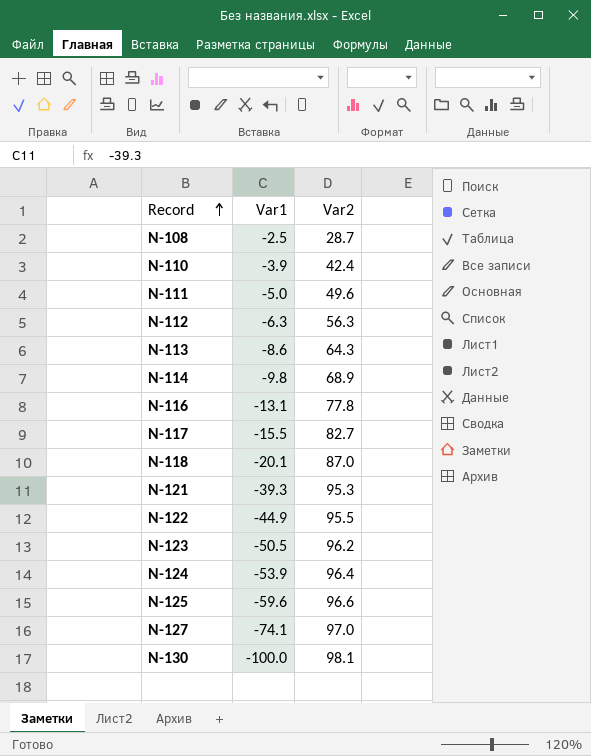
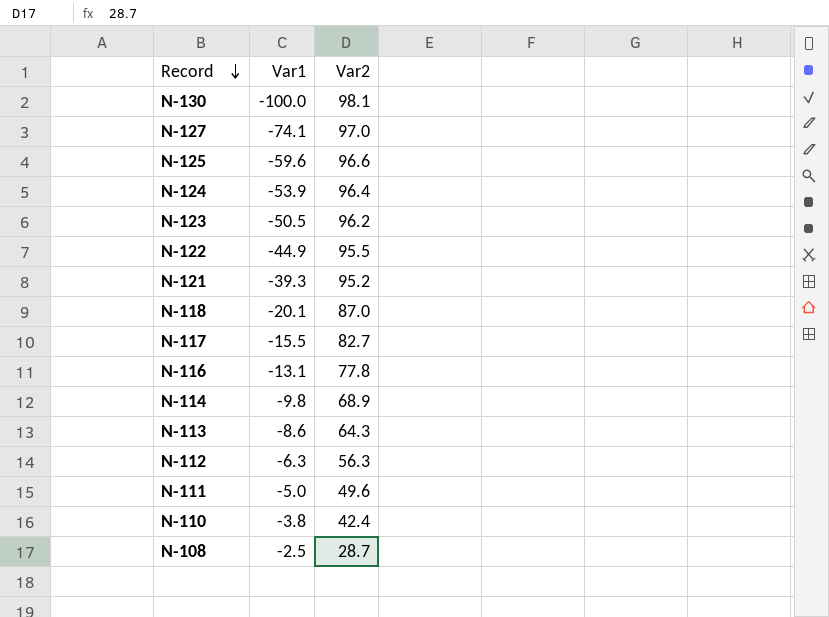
row order: Record ascending -> Record descending
N-121 | Var2: 95.3 -> 95.2
N-110 | Var1: -3.9 -> -3.8

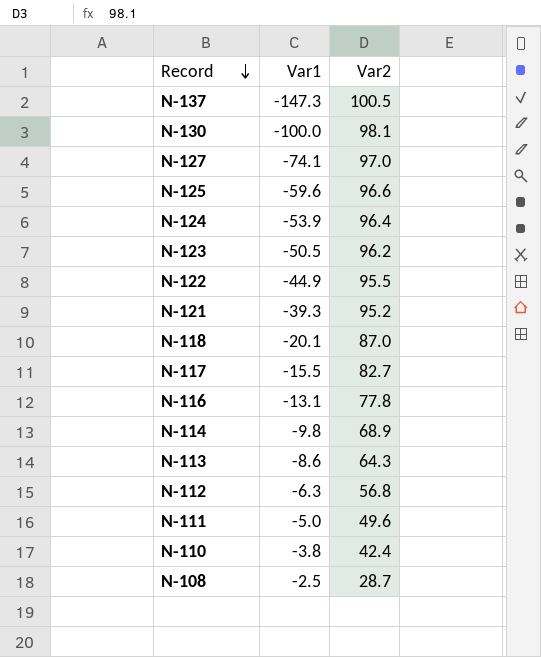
row N-137: none -> -147.3 | 100.5
N-112 | Var2: 56.3 -> 56.8

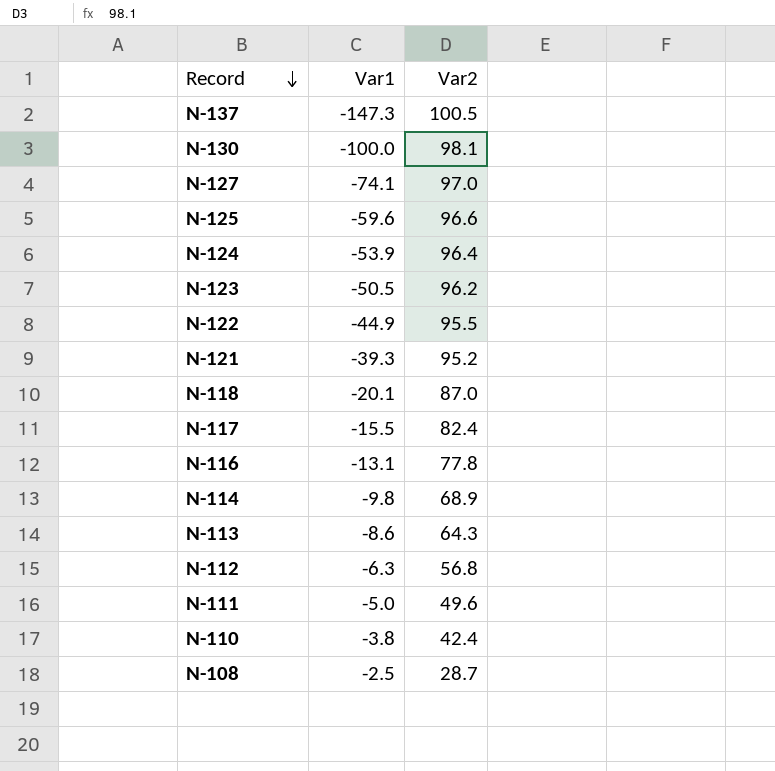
N-117 | Var2: 82.7 -> 82.4

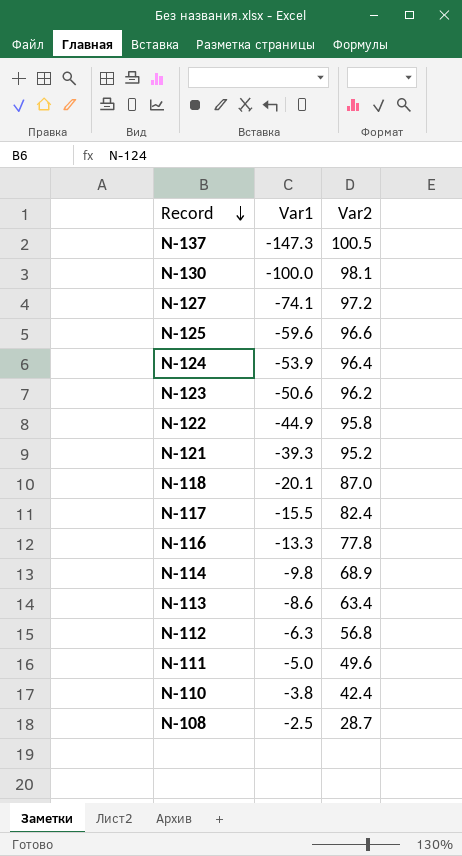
N-127 | Var2: 97.0 -> 97.2
N-123 | Var1: -50.5 -> -50.6
N-122 | Var2: 95.5 -> 95.8
N-116 | Var1: -13.1 -> -13.3
N-113 | Var2: 64.3 -> 63.4

